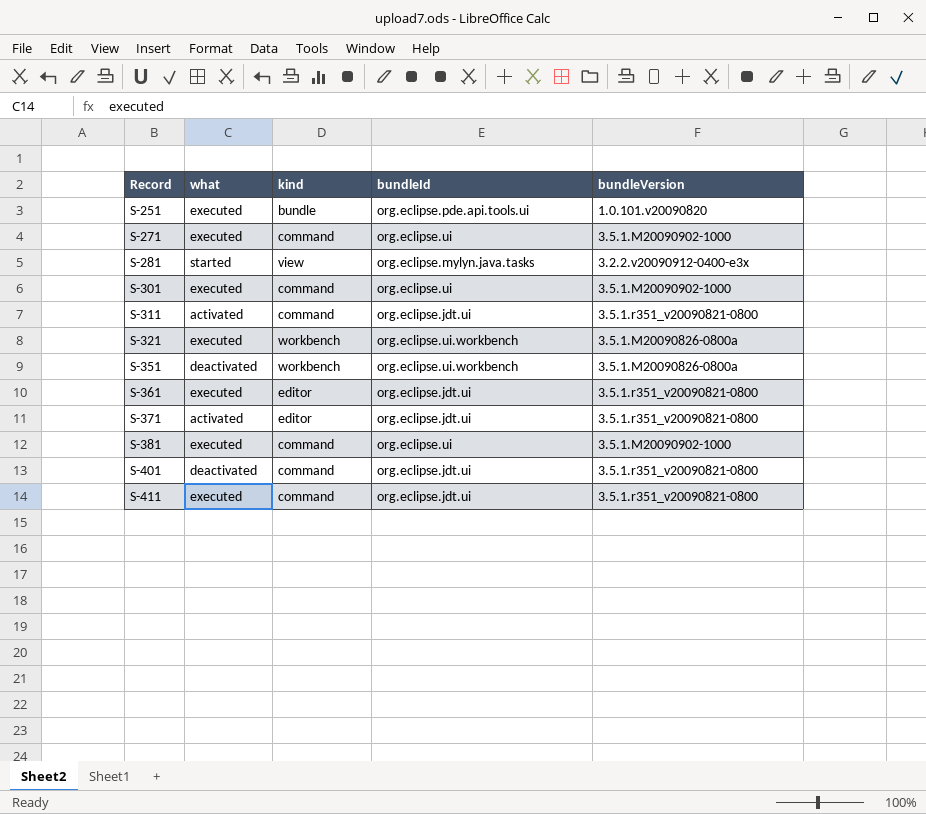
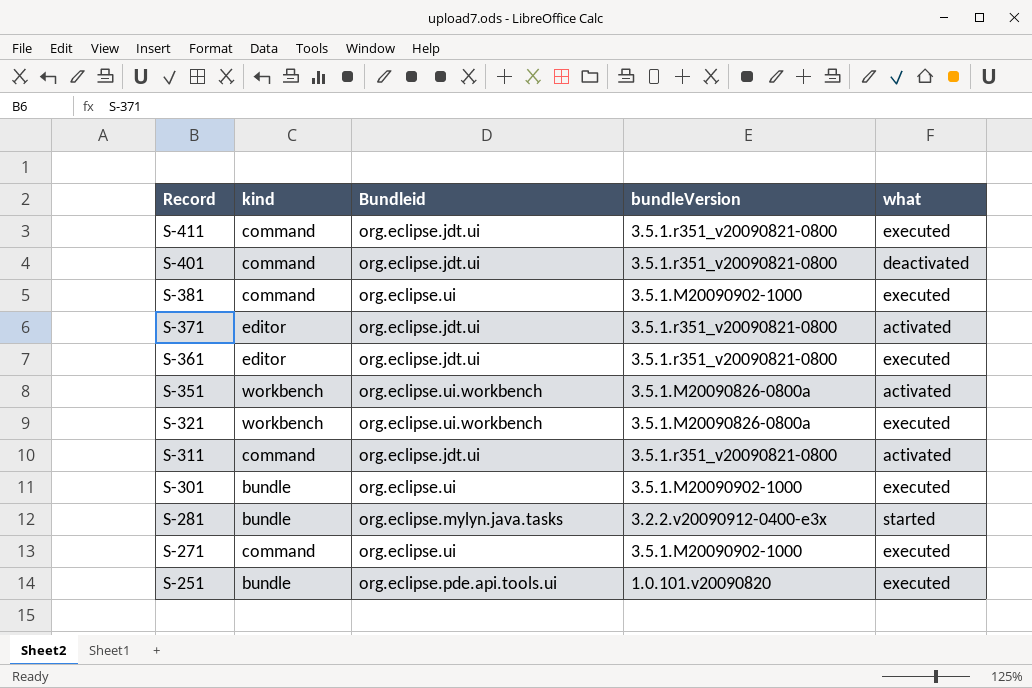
row order: Record ascending -> Record descending
column name: bundleId -> Bundleid
column what | position: 2 -> 5
S-351 | what: deactivated -> activated
S-301 | kind: command -> bundle
S-281 | kind: view -> bundle

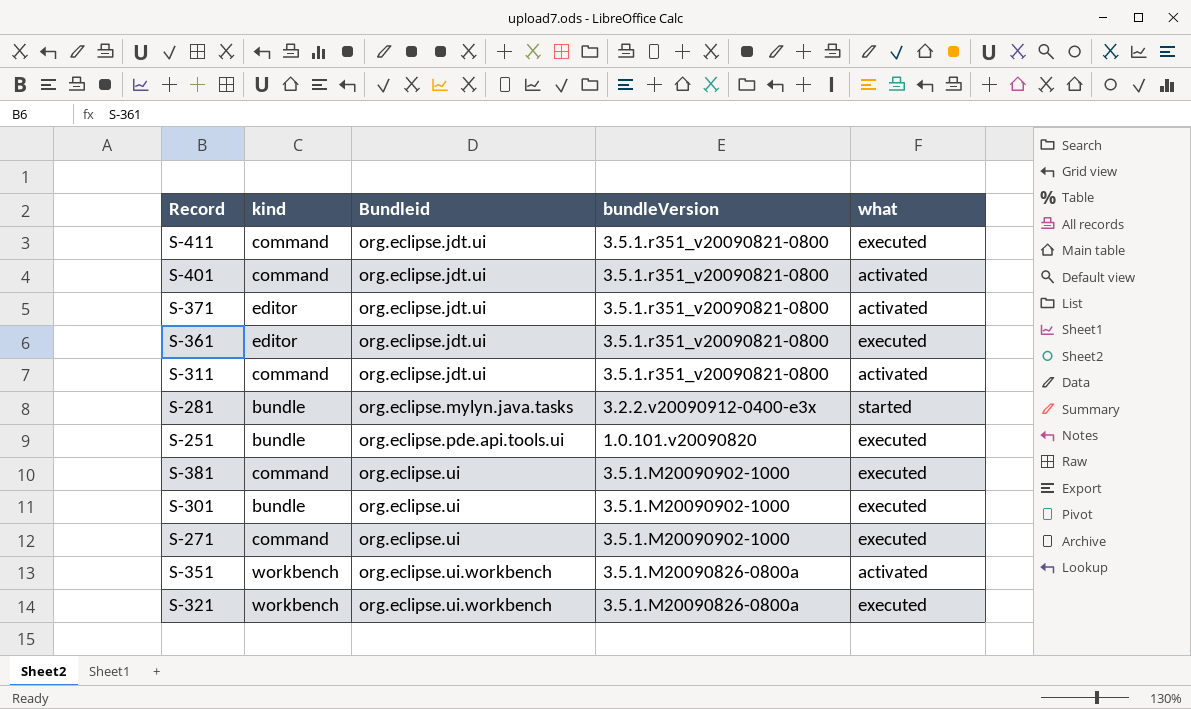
row order: Record descending -> Bundleid ascending
S-401 | what: deactivated -> activated

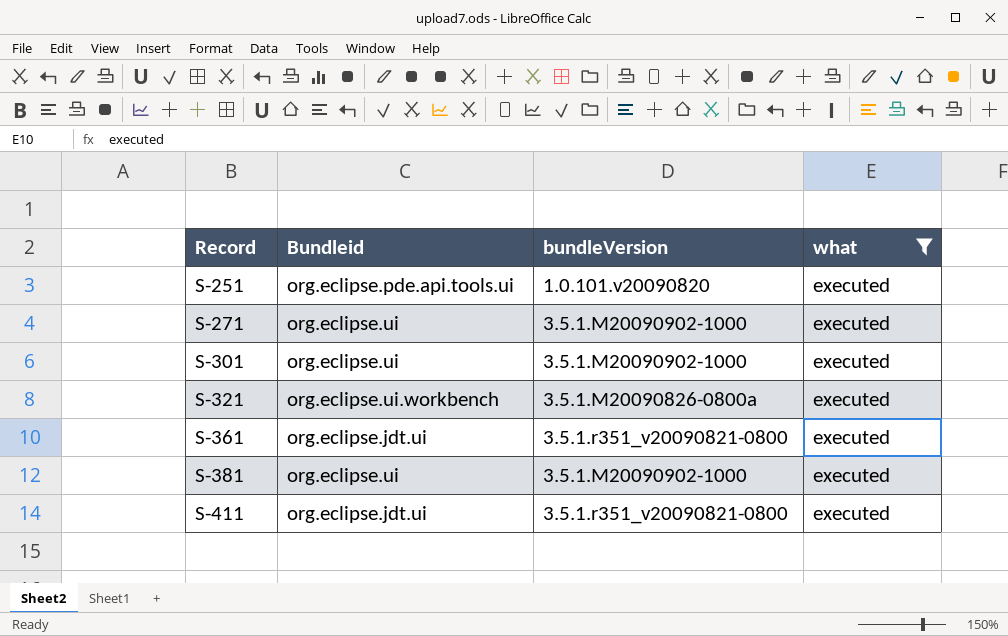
filter: none -> what = executed
row order: Bundleid ascending -> Record ascending
column kind | position: 2 -> none

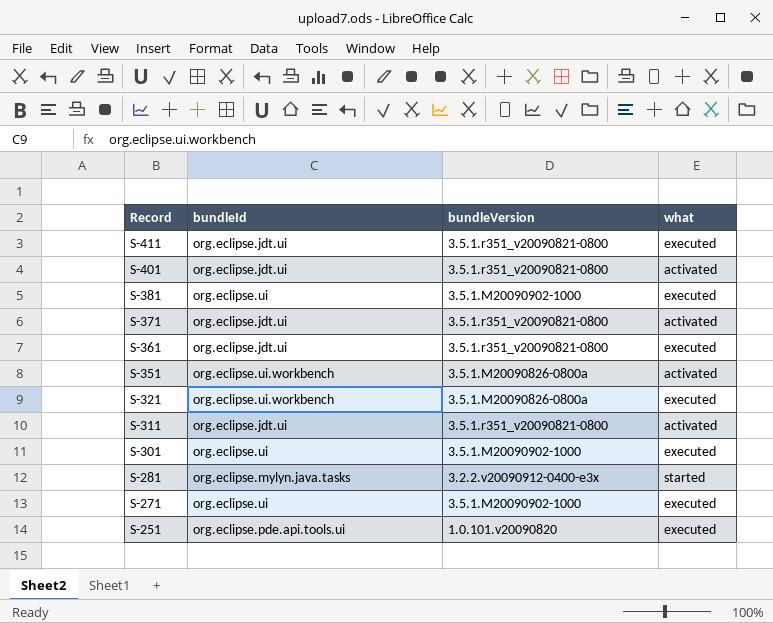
filter: what = executed -> none
row order: Record ascending -> Record descending
column name: Bundleid -> bundleId

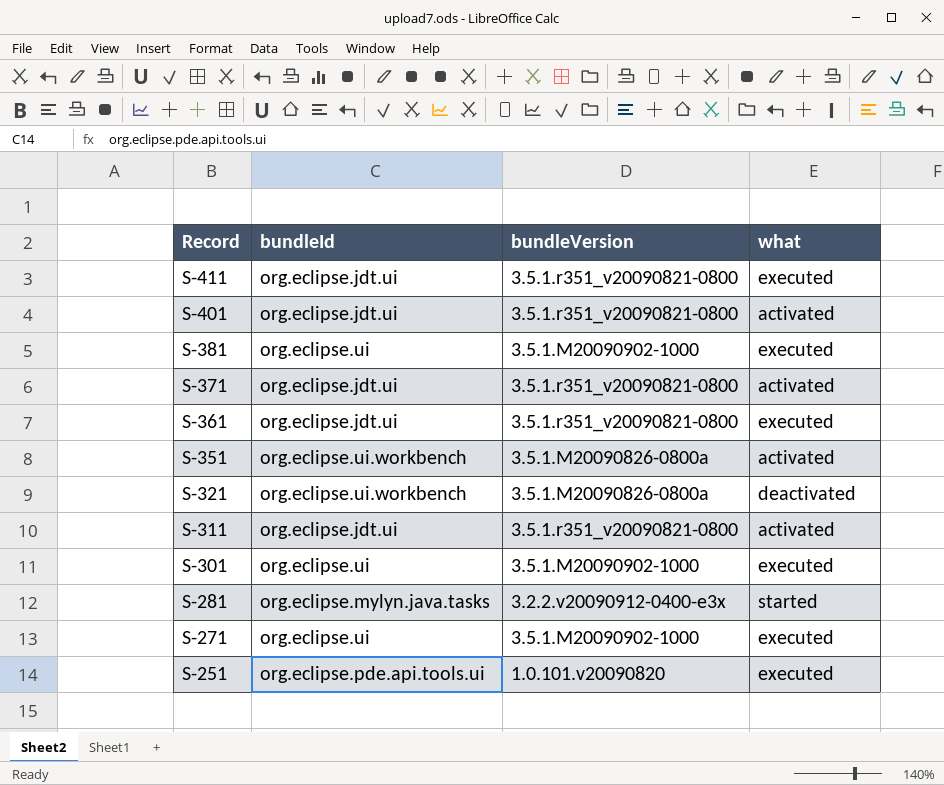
S-321 | what: executed -> deactivated

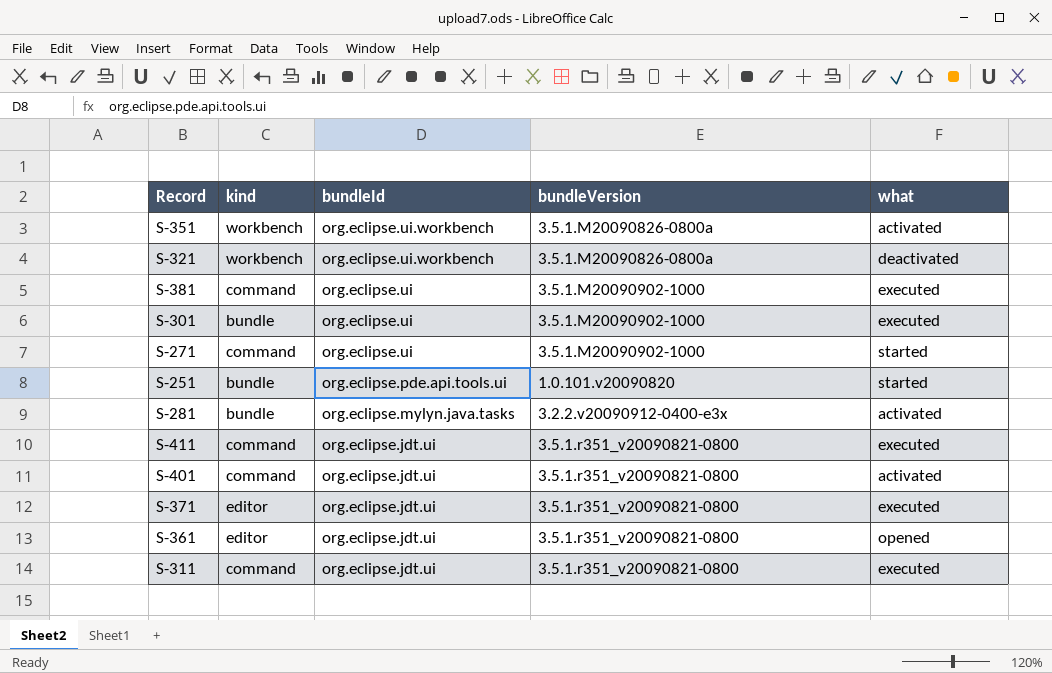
row order: Record descending -> bundleId descending
column kind | position: none -> 2
S-271 | what: executed -> started
S-251 | what: executed -> started
S-281 | what: started -> activated
S-371 | what: activated -> executed
S-361 | what: executed -> opened
S-311 | what: activated -> executed

